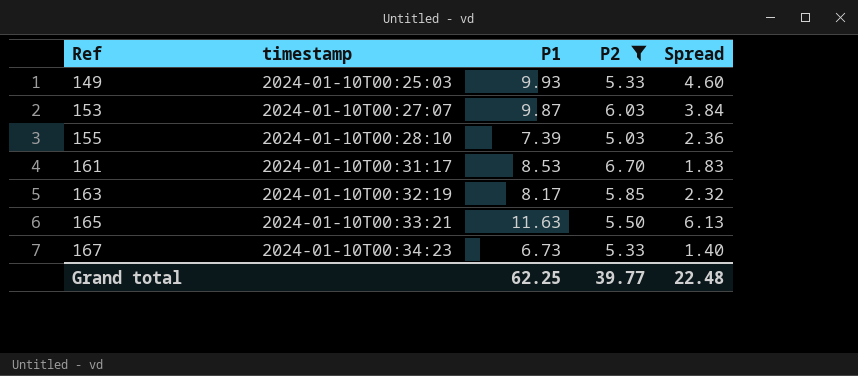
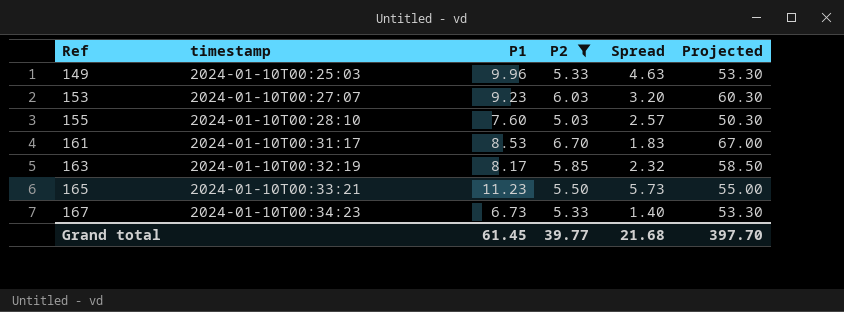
column Projected | formula: none -> [P2] * 10
149 | P1: 9.93 -> 9.96
149 | Spread: 4.60 -> 4.63
153 | P1: 9.87 -> 9.23
153 | Spread: 3.84 -> 3.20
155 | P1: 7.39 -> 7.60
155 | Spread: 2.36 -> 2.57
165 | P1: 11.63 -> 11.23
165 | Spread: 6.13 -> 5.73
Grand total | P1: 62.25 -> 61.45
Grand total | Spread: 22.48 -> 21.68

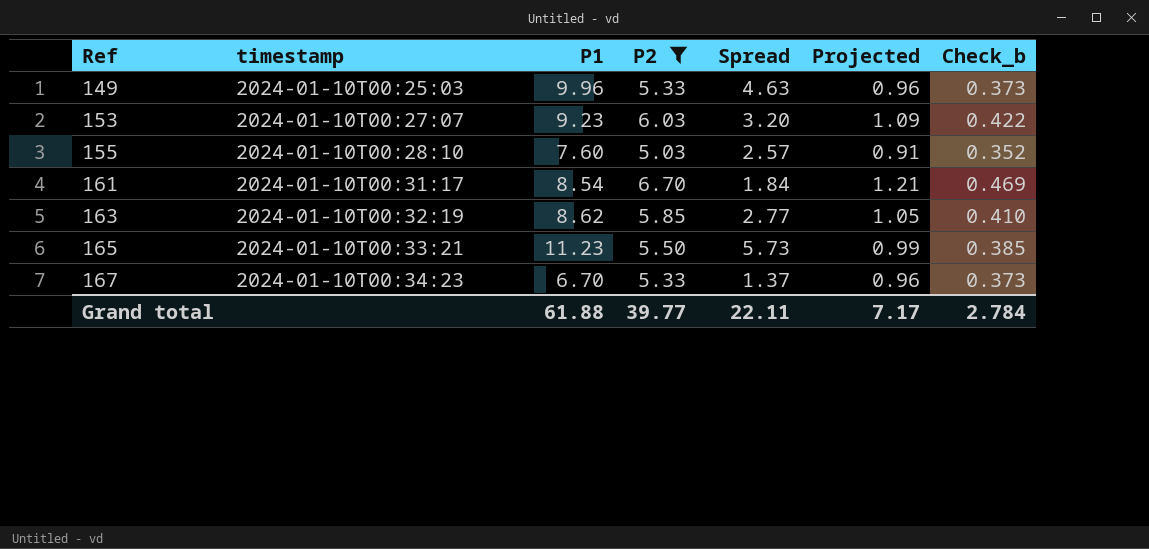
column Projected | formula: [P2] * 10 -> [P2] * 0.18
column Check_b | formula: none -> [P2] * 0.07
161 | P1: 8.53 -> 8.54
161 | Spread: 1.83 -> 1.84
163 | P1: 8.17 -> 8.62
163 | Spread: 2.32 -> 2.77
167 | P1: 6.73 -> 6.70
167 | Spread: 1.40 -> 1.37
Grand total | P1: 61.45 -> 61.88
Grand total | Spread: 21.68 -> 22.11
Grand total | Projected: 397.70 -> 7.17

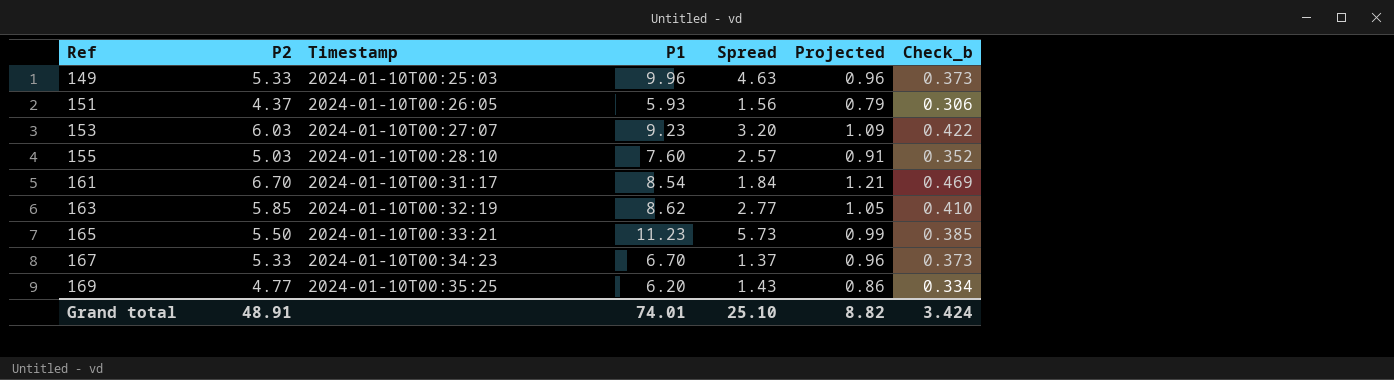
filter: P2 >= 5.03 -> none
column P2 | position: 4 -> 2
column name: timestamp -> Timestamp
Grand total | P2: 39.77 -> 48.91
Grand total | P1: 61.88 -> 74.01
Grand total | Spread: 22.11 -> 25.10
Grand total | Projected: 7.17 -> 8.82
Grand total | Check_b: 2.784 -> 3.424

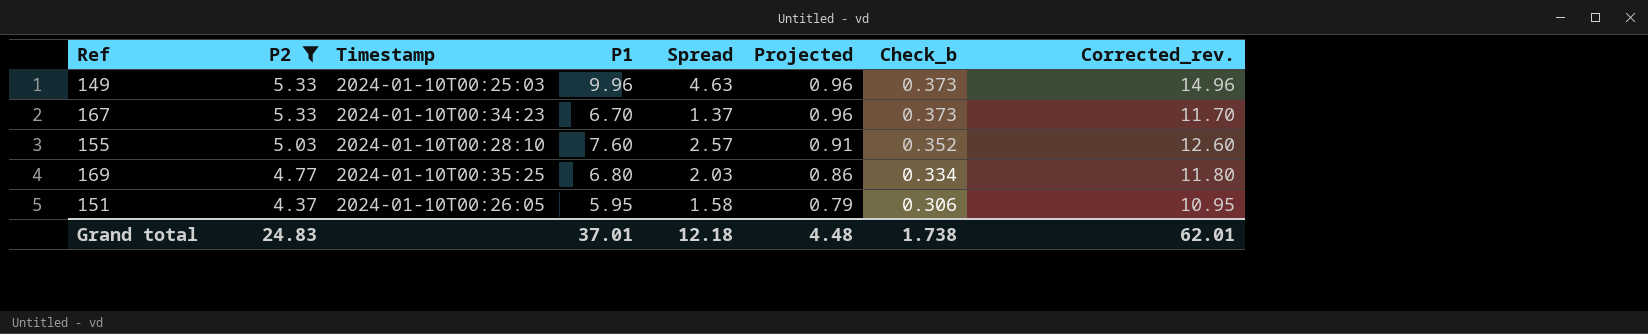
filter: none -> P2 <= 5.33
row order: Ref ascending -> P2 descending
column Corrected_rev. | formula: none -> [P1] + 5
169 | P1: 6.20 -> 6.80
169 | Spread: 1.43 -> 2.03
151 | P1: 5.93 -> 5.95
151 | Spread: 1.56 -> 1.58
Grand total | P2: 48.91 -> 24.83
Grand total | P1: 74.01 -> 37.01
Grand total | Spread: 25.10 -> 12.18
Grand total | Projected: 8.82 -> 4.48
Grand total | Check_b: 3.424 -> 1.738

